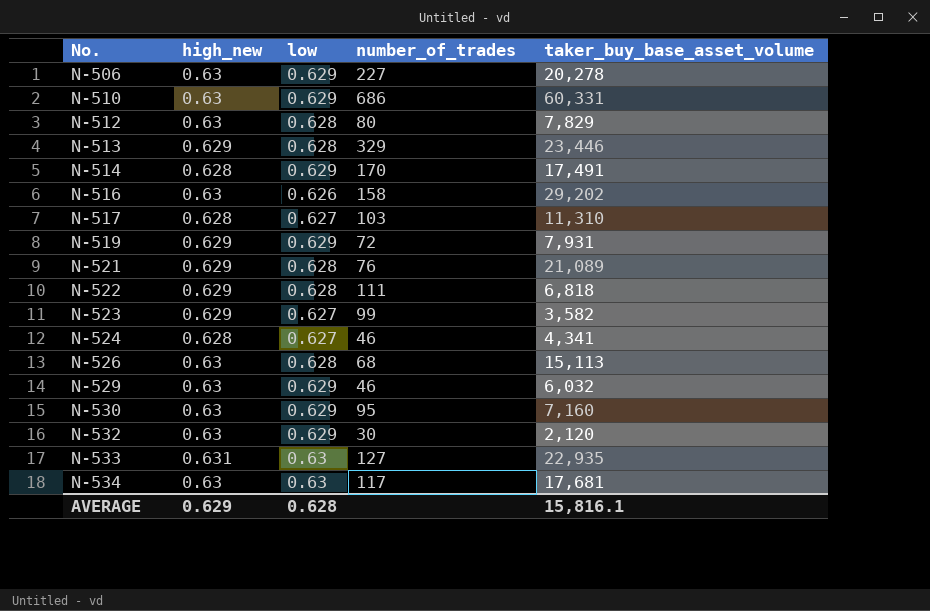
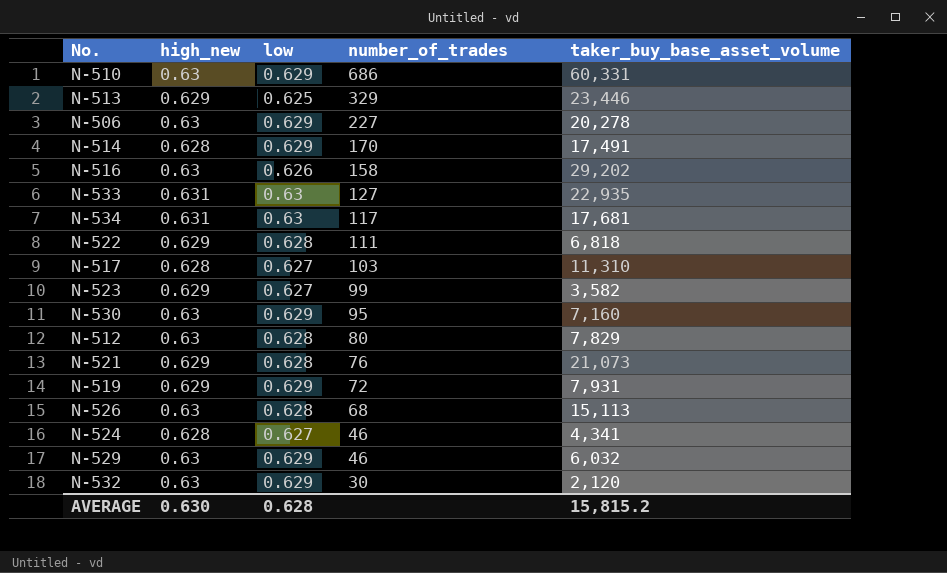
row order: No. ascending -> number_of_trades descending
N-513 | low: 0.628 -> 0.625
N-534 | high_new: 0.63 -> 0.631
N-521 | taker_buy_base_asset_volume: 21,089 -> 21,073
AVERAGE | high_new: 0.629 -> 0.630
AVERAGE | taker_buy_base_asset_volume: 15,816.1 -> 15,815.2

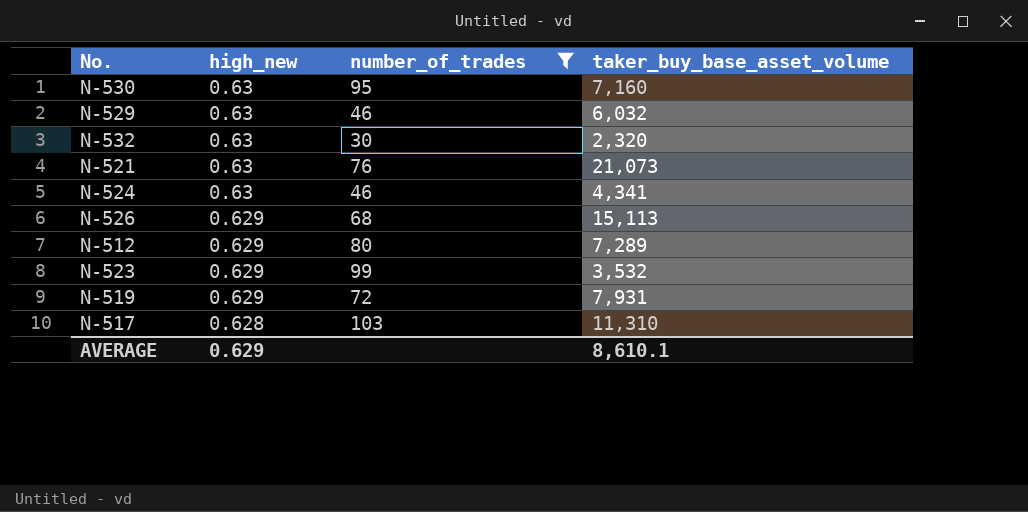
filter: none -> number_of_trades <= 103
row order: number_of_trades descending -> high_new descending
column low | position: 3 -> none
N-532 | taker_buy_base_asset_volume: 2,120 -> 2,320
N-521 | high_new: 0.629 -> 0.63
N-524 | high_new: 0.628 -> 0.63
N-526 | high_new: 0.63 -> 0.629
N-512 | high_new: 0.63 -> 0.629
N-512 | taker_buy_base_asset_volume: 7,829 -> 7,289
N-523 | taker_buy_base_asset_volume: 3,582 -> 3,532
AVERAGE | high_new: 0.630 -> 0.629
AVERAGE | taker_buy_base_asset_volume: 15,815.2 -> 8,610.1

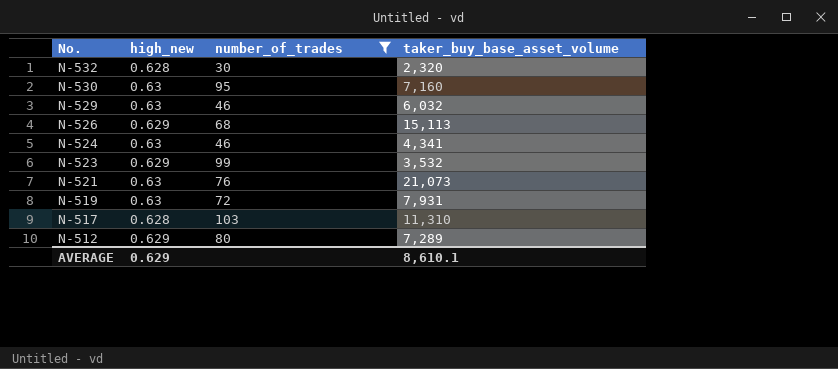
row order: high_new descending -> No. descending
N-532 | high_new: 0.63 -> 0.628
N-519 | high_new: 0.629 -> 0.63

